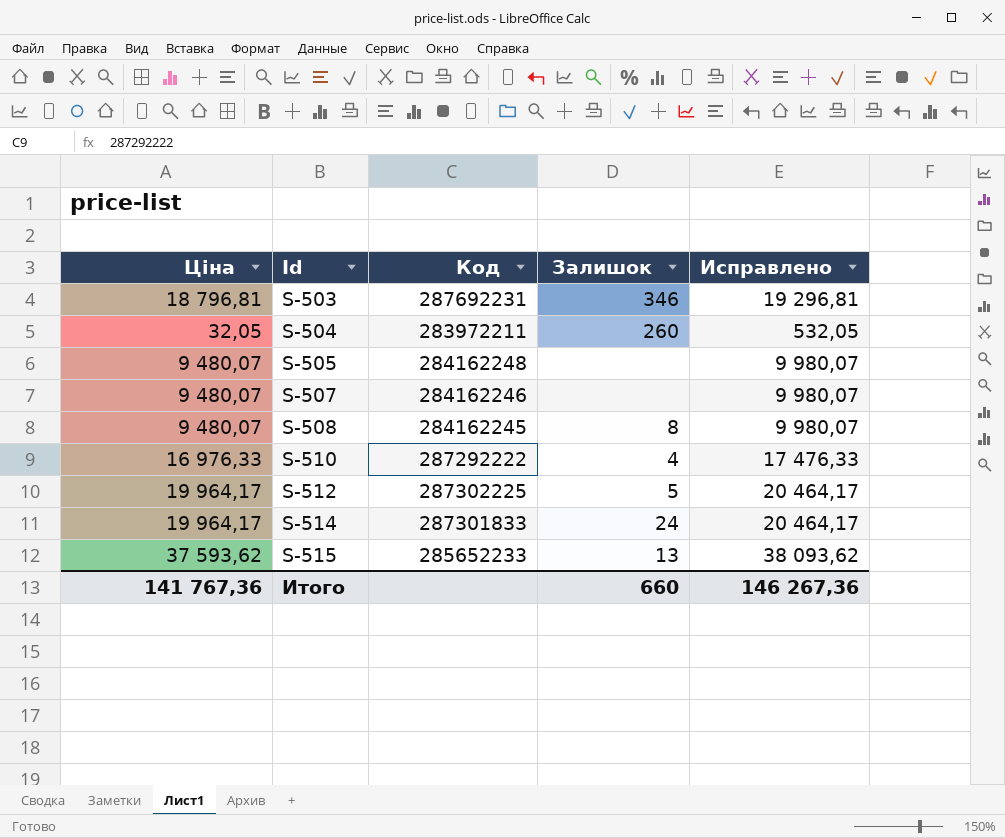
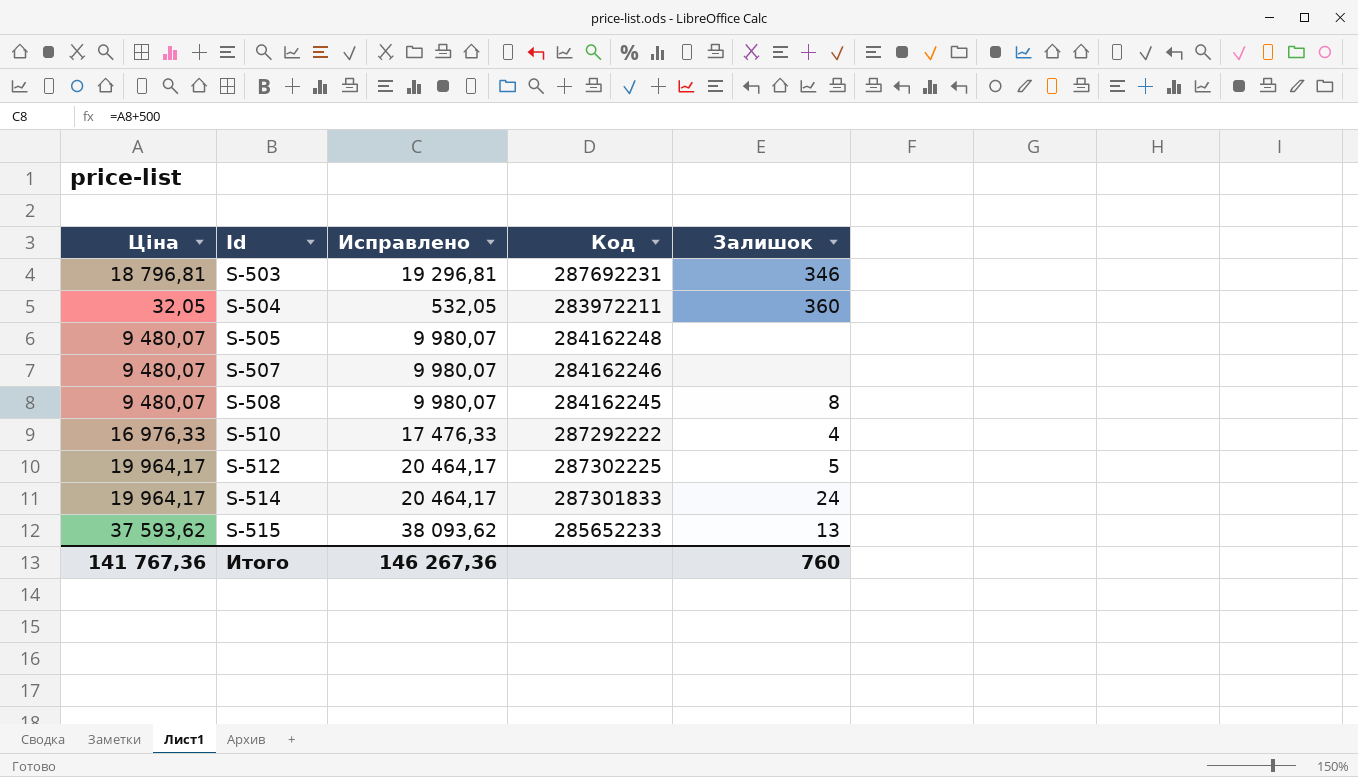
column Исправлено | position: 5 -> 3
S-504 | Залишок: 260 -> 360
Итого | Залишок: 660 -> 760

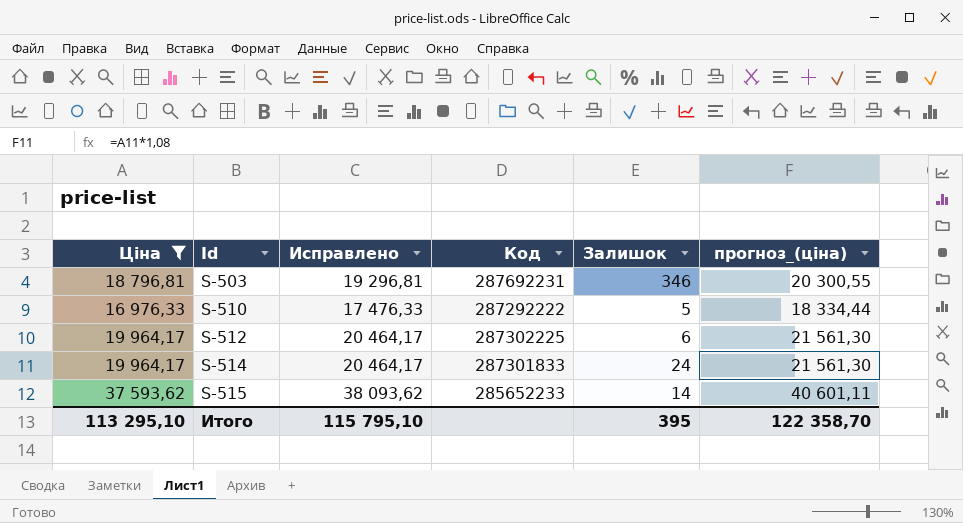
filter: none -> Ціна >= 16 976,33
column прогноз_(ціна) | formula: none -> [Ціна] * 1,08
S-510 | Залишок: 4 -> 5
S-512 | Залишок: 5 -> 6
S-515 | Залишок: 13 -> 14
Итого | Ціна: 141 767,36 -> 113 295,10
Итого | Исправлено: 146 267,36 -> 115 795,10
Итого | Залишок: 760 -> 395

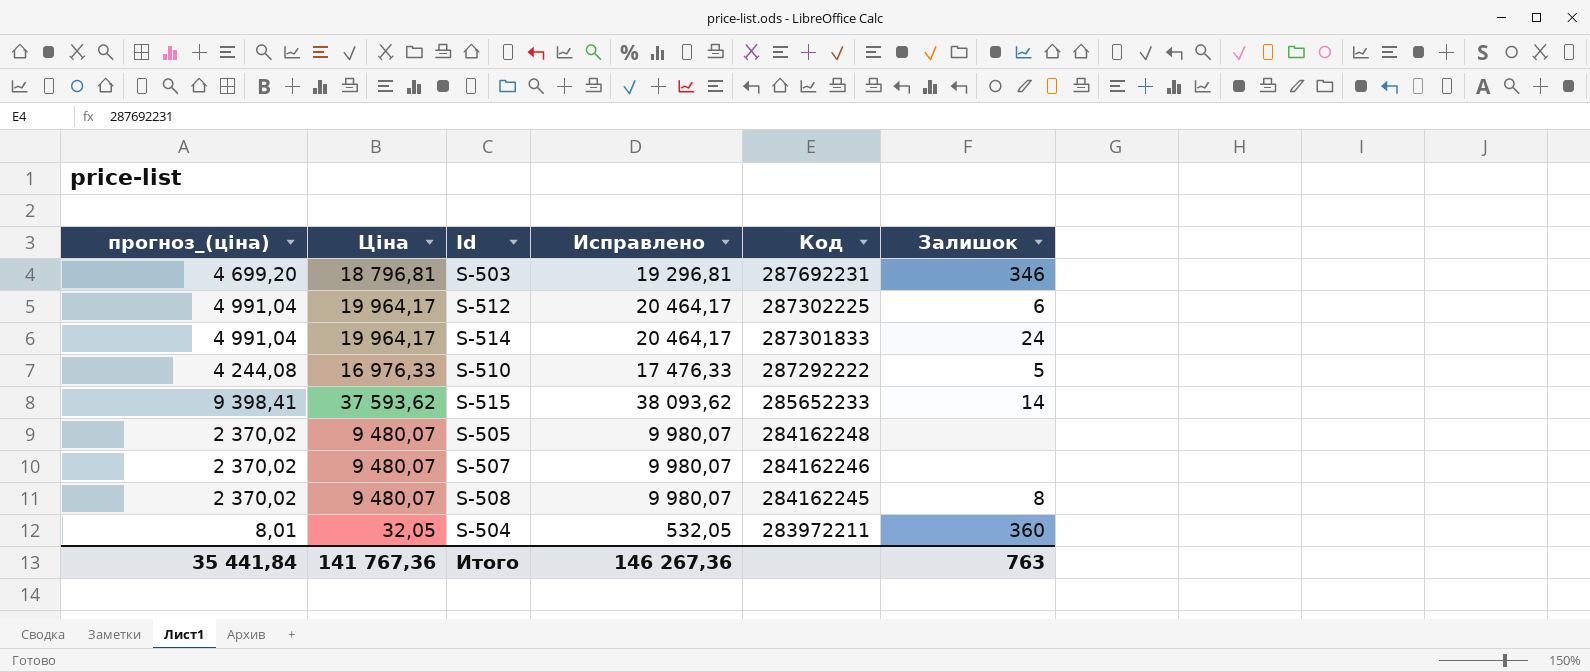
filter: Ціна >= 16 976,33 -> none
row order: Id ascending -> Код descending
column прогноз_(ціна) | formula: [Ціна] * 1,08 -> [Ціна] * 0,25
column прогноз_(ціна) | position: 6 -> 1
Итого | прогноз_(ціна): 122 358,70 -> 35 441,84
Итого | Ціна: 113 295,10 -> 141 767,36
Итого | Исправлено: 115 795,10 -> 146 267,36
Итого | Залишок: 395 -> 763

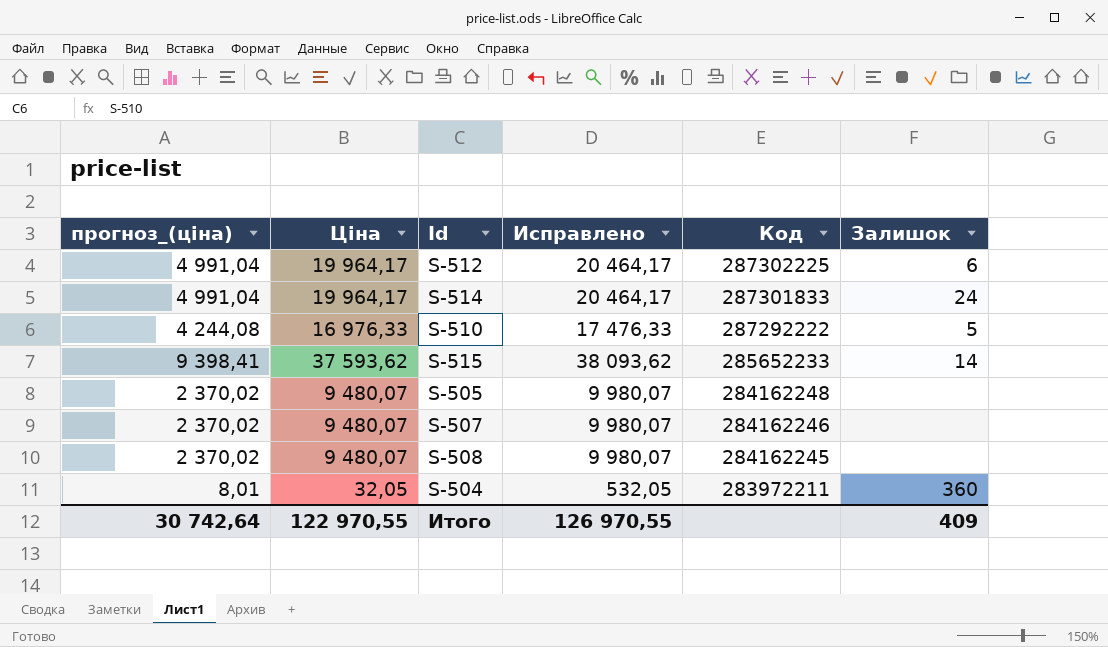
row S-503: 4 699,20 | 18 796,81 | 19 296,81 | 287692231 | 346 -> none
S-508 | Залишок: 8 -> none
Итого | прогноз_(ціна): 35 441,84 -> 30 742,64
Итого | Ціна: 141 767,36 -> 122 970,55
Итого | Исправлено: 146 267,36 -> 126 970,55
Итого | Залишок: 763 -> 409

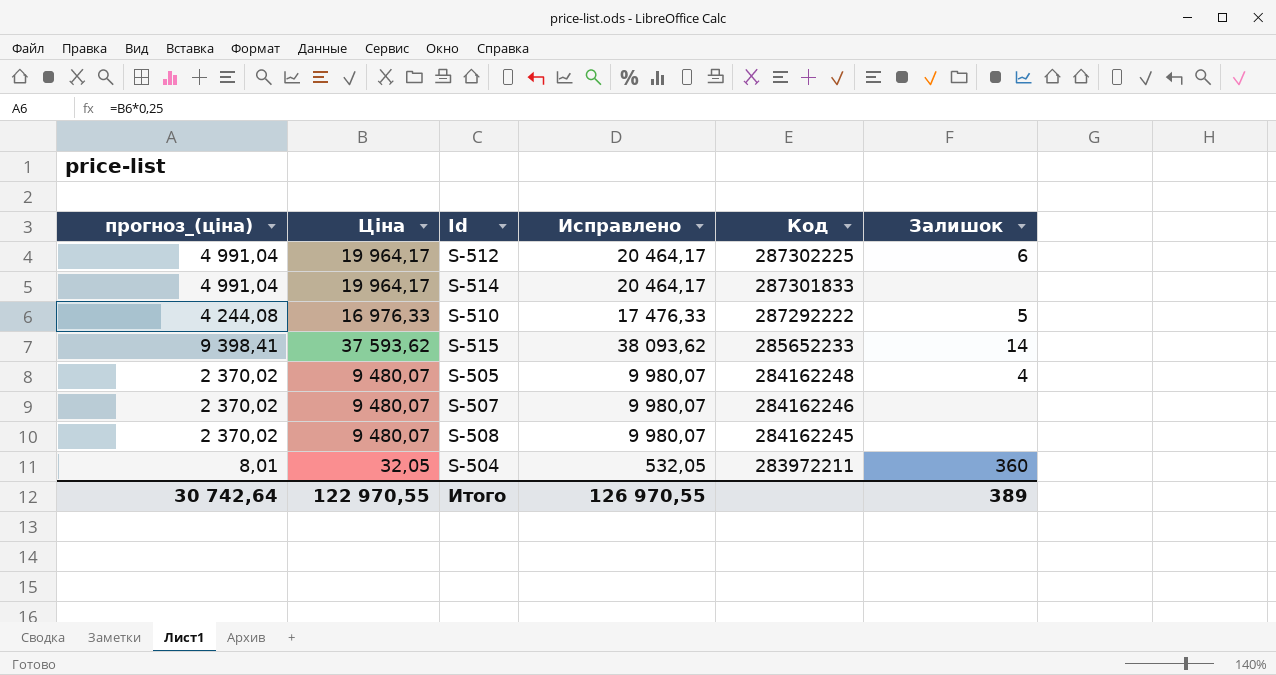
S-514 | Залишок: 24 -> none
S-505 | Залишок: none -> 4
Итого | Залишок: 409 -> 389

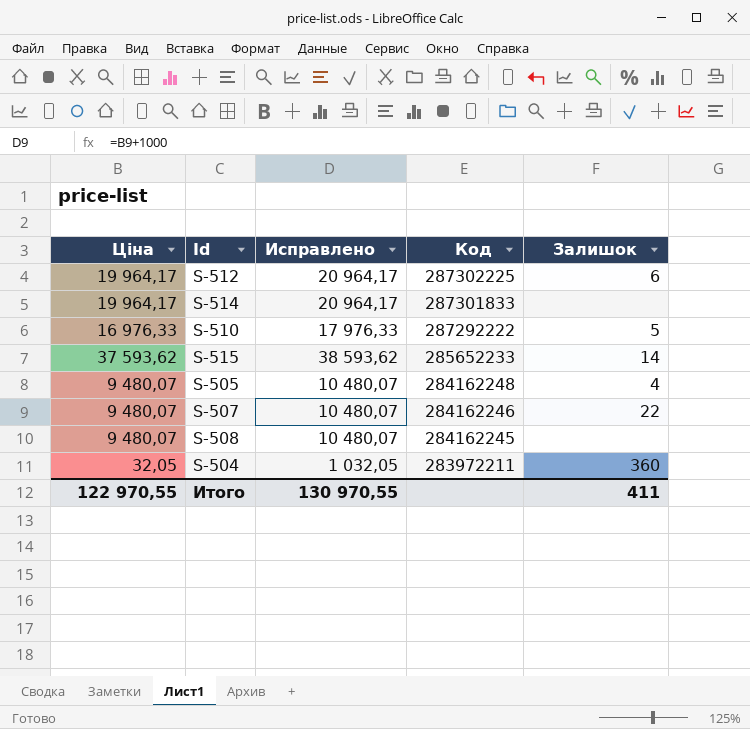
column прогноз_(ціна) | formula: [Ціна] * 0,25 -> none
column Исправлено | formula: [Ціна] + 500 -> [Ціна] + 1000
S-507 | Залишок: none -> 22
Итого | Исправлено: 126 970,55 -> 130 970,55
Итого | Залишок: 389 -> 411

